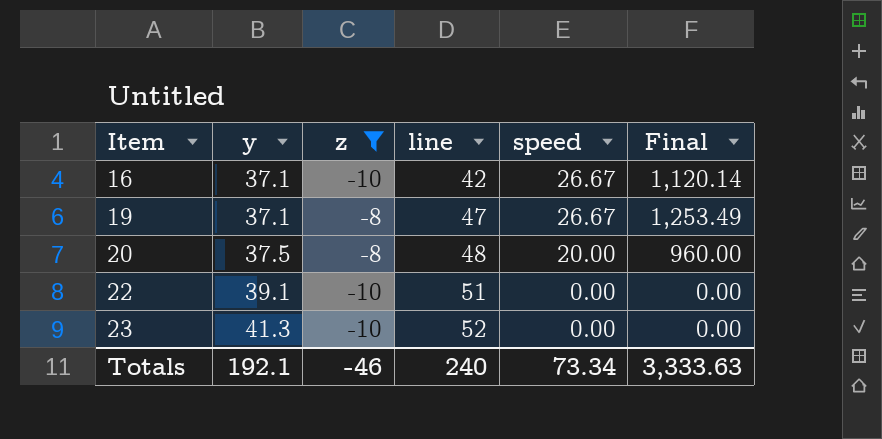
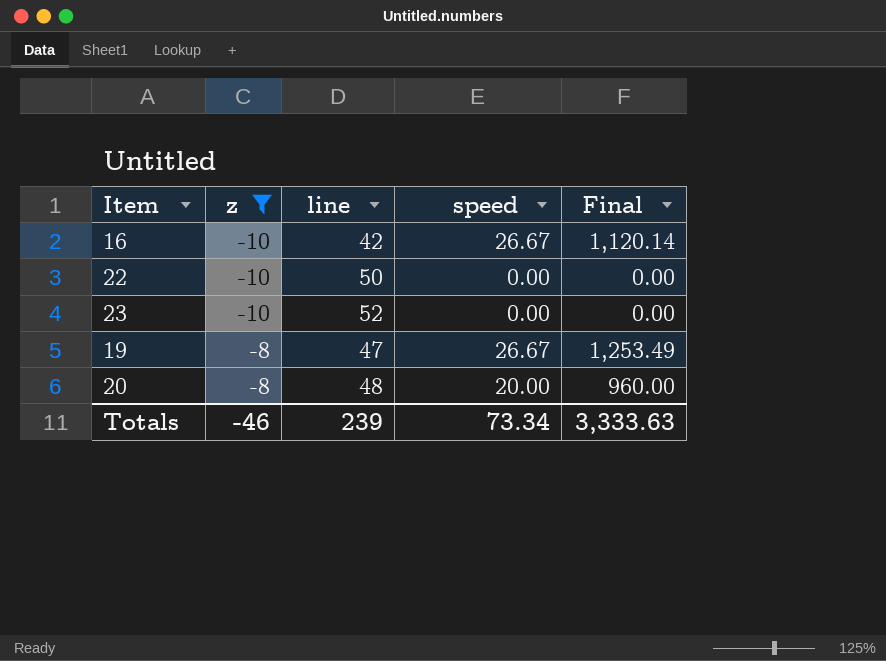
row order: Item ascending -> z ascending
column y | position: 2 -> none
22 | line: 51 -> 50
Totals | line: 240 -> 239

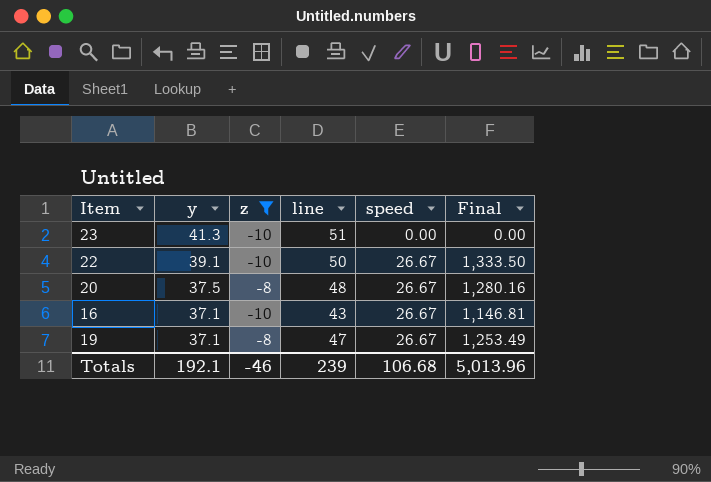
row order: z ascending -> y descending
column y | position: none -> 2
23 | line: 52 -> 51
22 | speed: 0.00 -> 26.67
22 | Final: 0.00 -> 1,333.50
20 | speed: 20.00 -> 26.67
20 | Final: 960.00 -> 1,280.16
16 | line: 42 -> 43
16 | Final: 1,120.14 -> 1,146.81
Totals | speed: 73.34 -> 106.68
Totals | Final: 3,333.63 -> 5,013.96

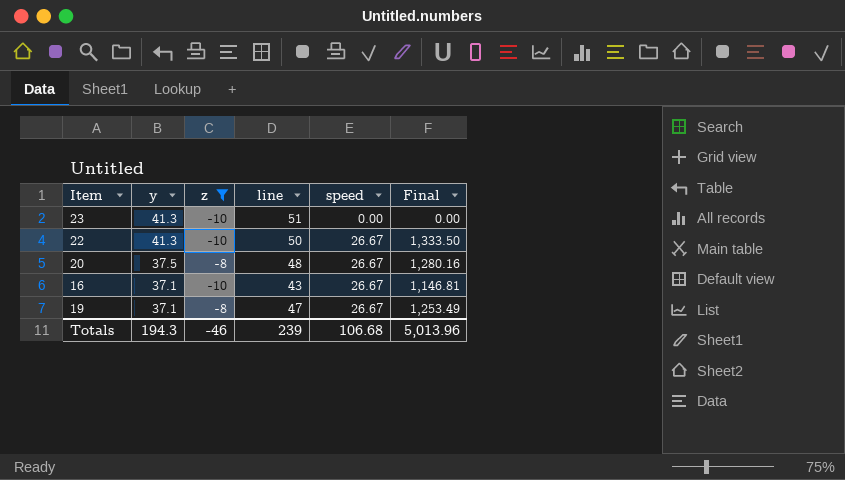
22 | y: 39.1 -> 41.3
Totals | y: 192.1 -> 194.3

